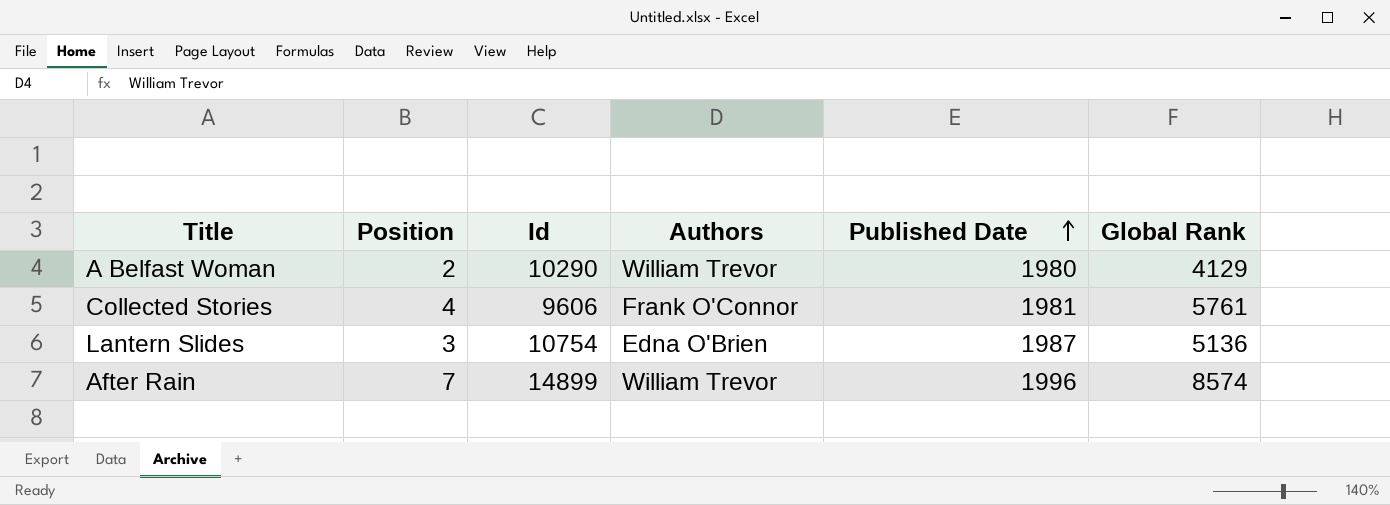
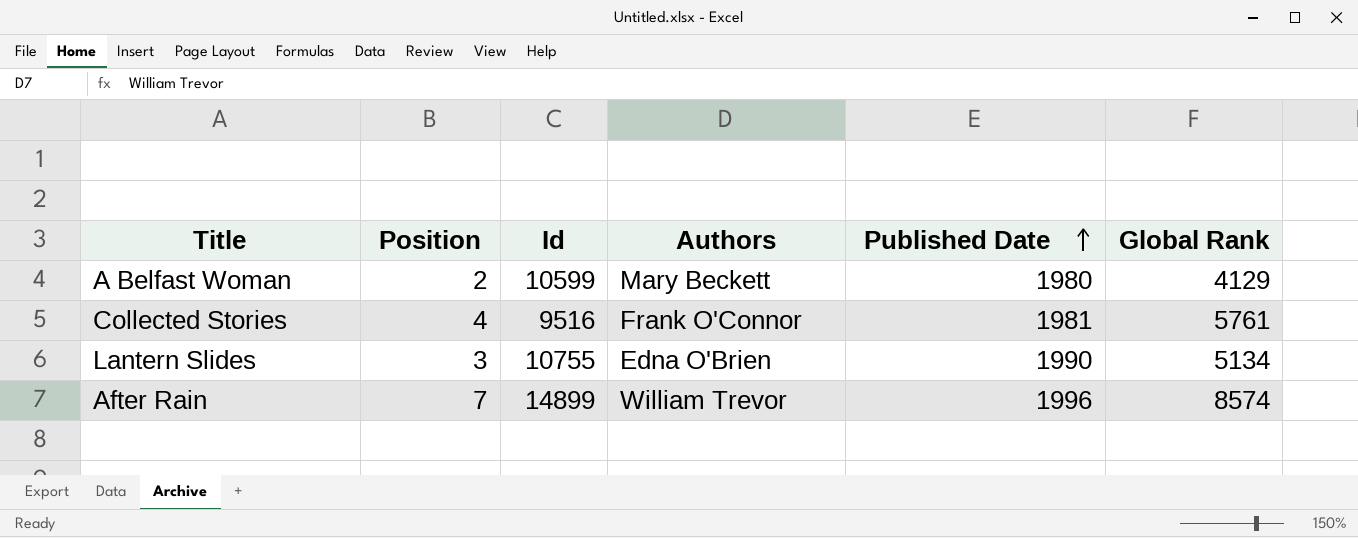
A Belfast Woman | Id: 10290 -> 10599
A Belfast Woman | Authors: William Trevor -> Mary Beckett
Collected Stories | Id: 9606 -> 9516
Lantern Slides | Id: 10754 -> 10755
Lantern Slides | Published Date: 1987 -> 1990
Lantern Slides | Global Rank: 5136 -> 5134

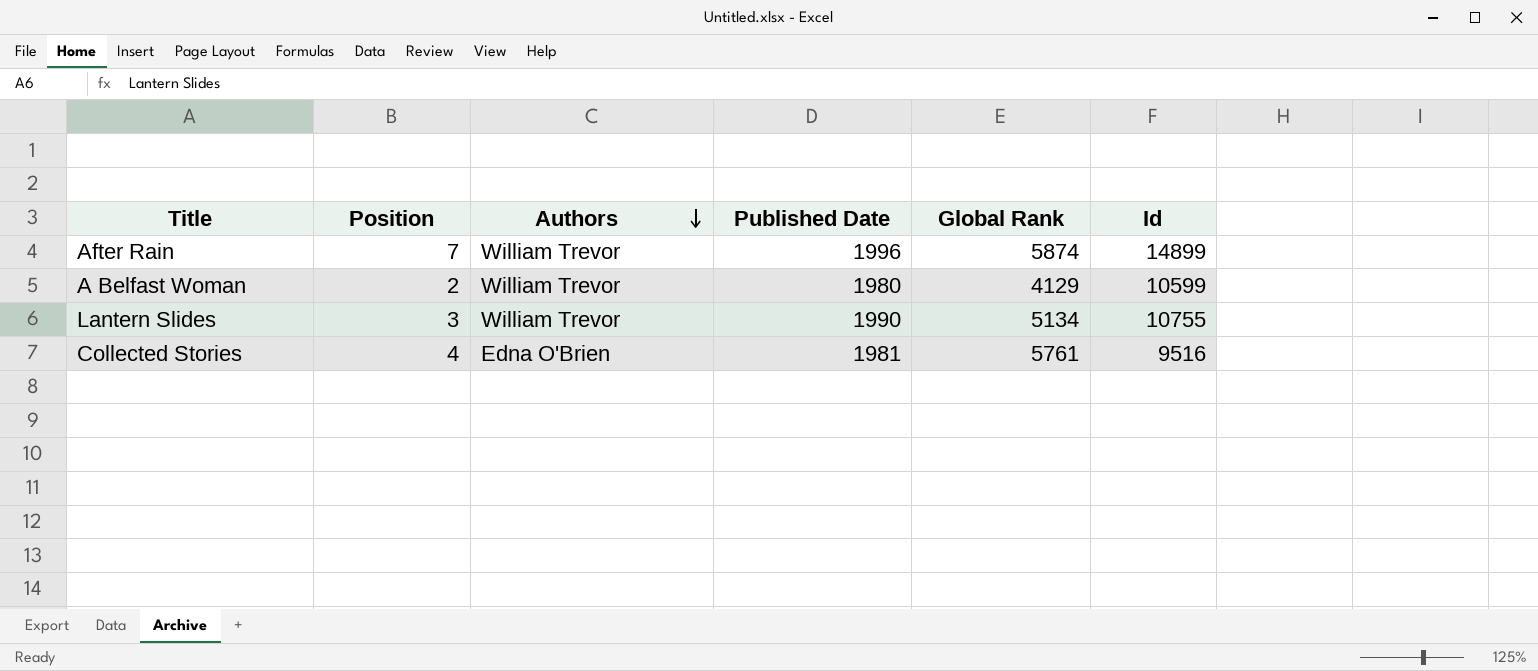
row order: Published Date ascending -> Authors descending
column Id | position: 3 -> 6
After Rain | Global Rank: 8574 -> 5874
A Belfast Woman | Authors: Mary Beckett -> William Trevor
Lantern Slides | Authors: Edna O'Brien -> William Trevor
Collected Stories | Authors: Frank O'Connor -> Edna O'Brien

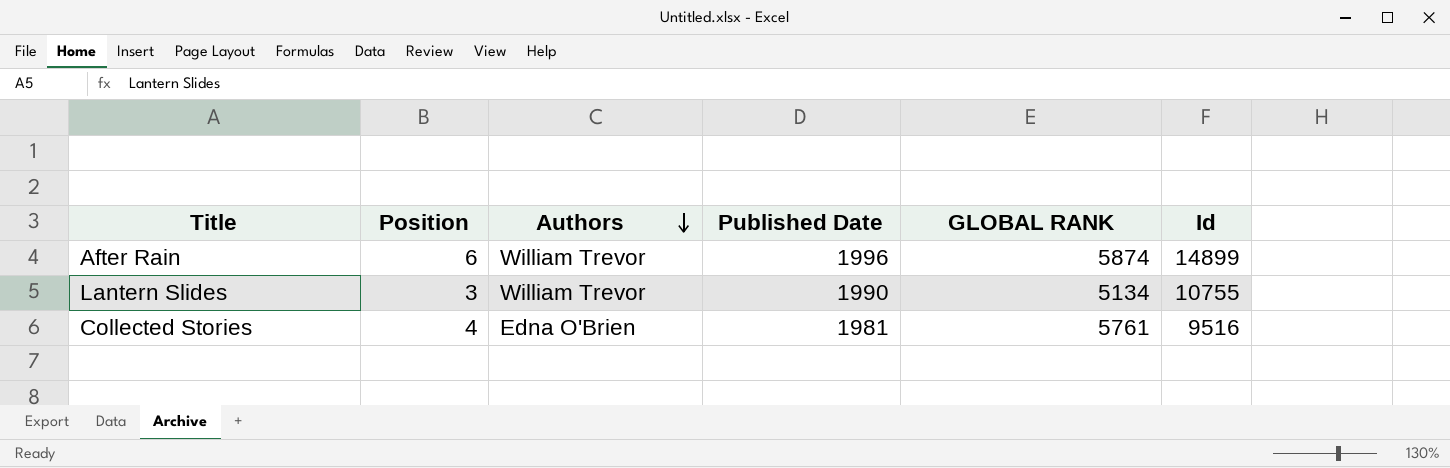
column name: Global Rank -> GLOBAL RANK
row A Belfast Woman: 2 | William Trevor | 1980 | 4129 | 10599 -> none
After Rain | Position: 7 -> 6

